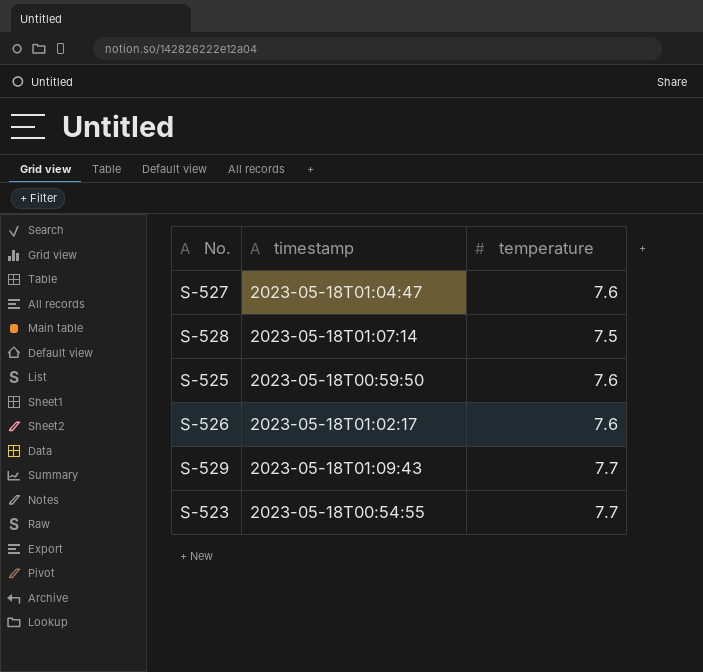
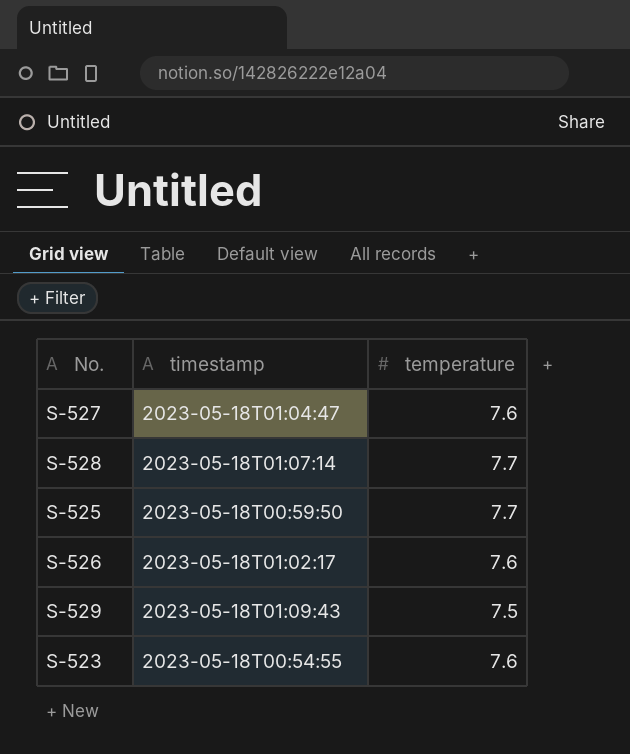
S-528 | temperature: 7.5 -> 7.7
S-525 | temperature: 7.6 -> 7.7
S-529 | temperature: 7.7 -> 7.5
S-523 | temperature: 7.7 -> 7.6

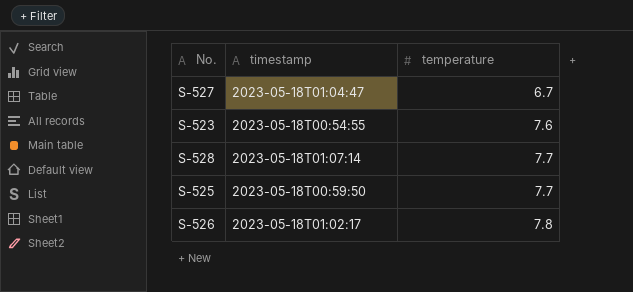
row order: none -> temperature ascending
row S-529: 2023-05-18T01:09:43 | 7.5 -> none
S-527 | temperature: 7.6 -> 6.7
S-526 | temperature: 7.6 -> 7.8

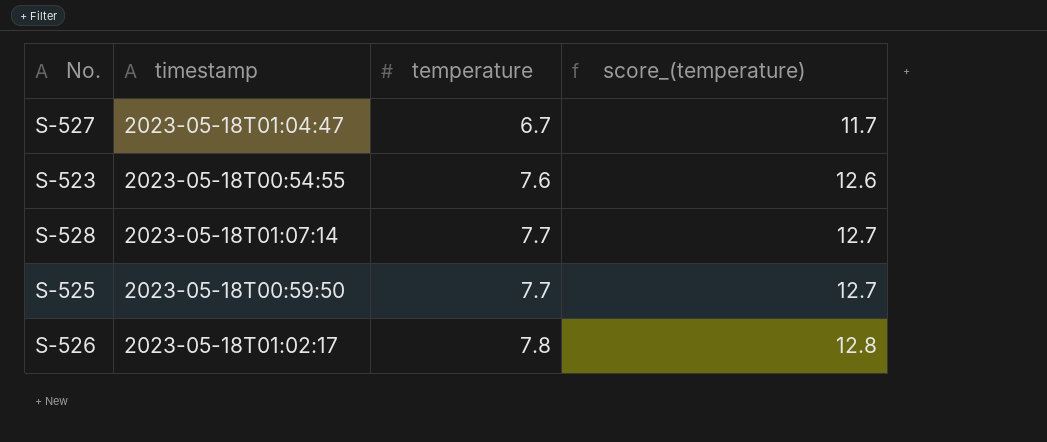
column score_(temperature) | formula: none -> [temperature] + 5

